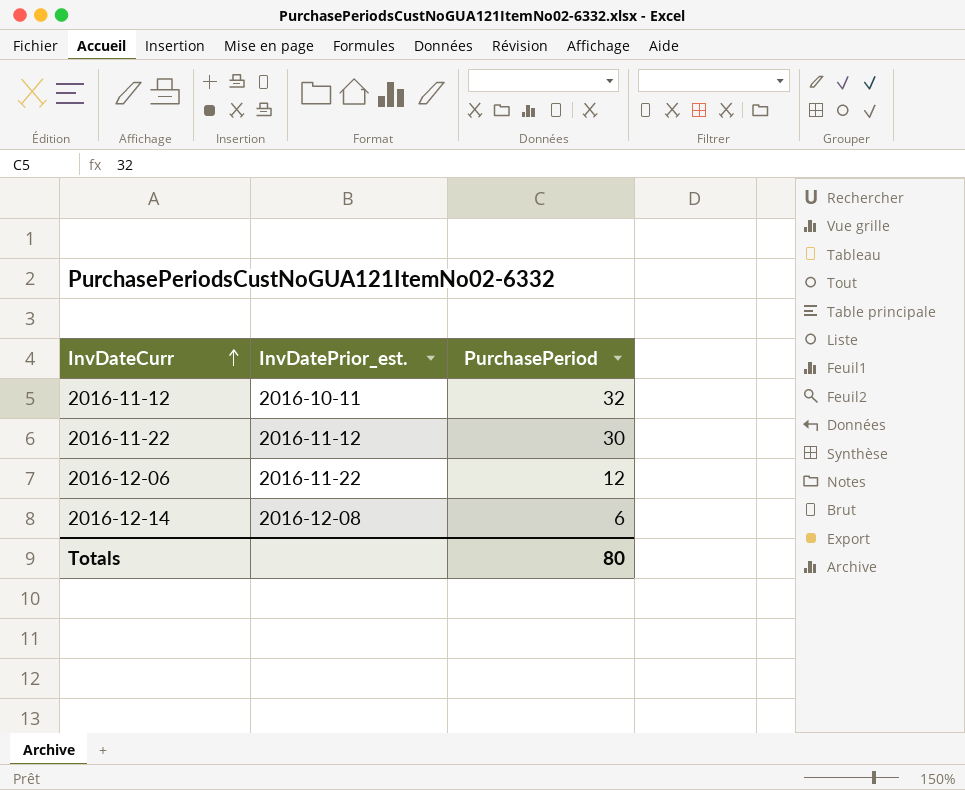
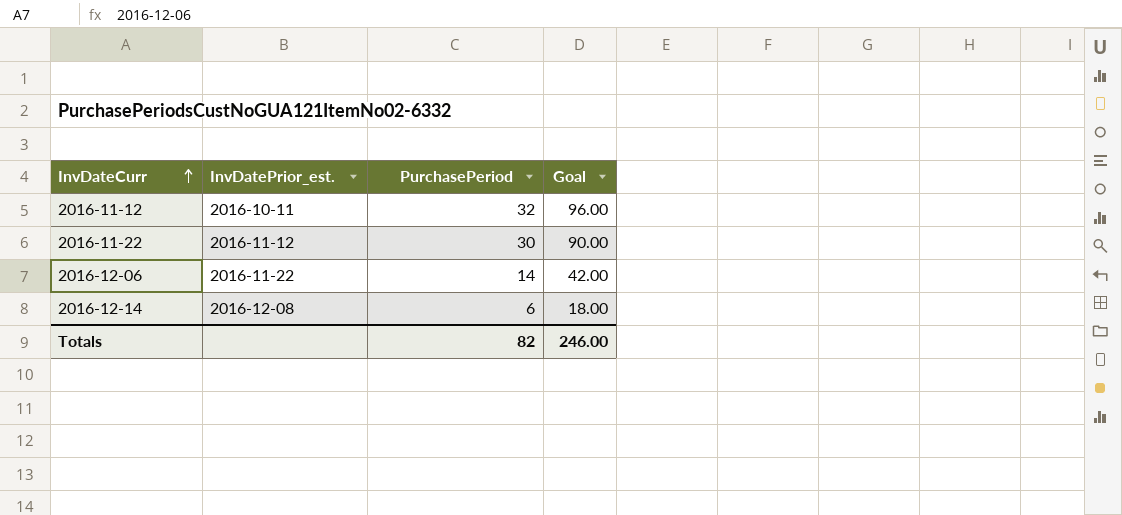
column Goal | formula: none -> [PurchasePeriod] * 3
2016-12-06 | PurchasePeriod: 12 -> 14
Totals | PurchasePeriod: 80 -> 82

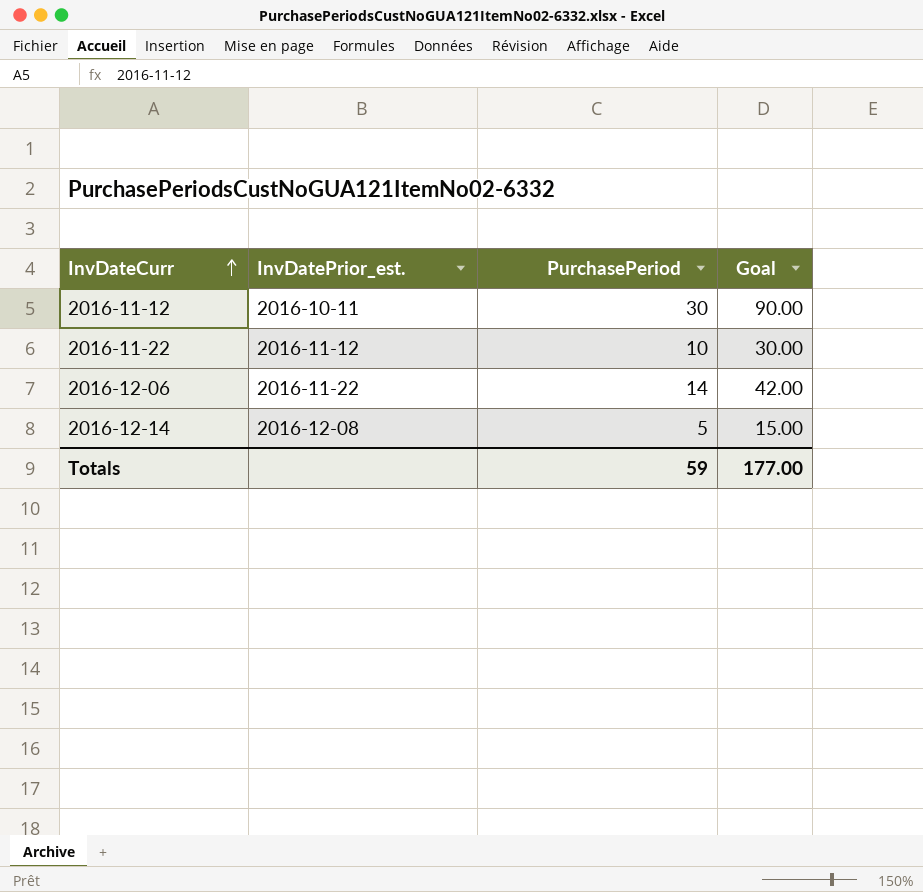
2016-11-12 | PurchasePeriod: 32 -> 30
2016-11-12 | Goal: 96.00 -> 90.00
2016-11-22 | PurchasePeriod: 30 -> 10
2016-11-22 | Goal: 90.00 -> 30.00
2016-12-14 | PurchasePeriod: 6 -> 5
2016-12-14 | Goal: 18.00 -> 15.00
Totals | PurchasePeriod: 82 -> 59
Totals | Goal: 246.00 -> 177.00

